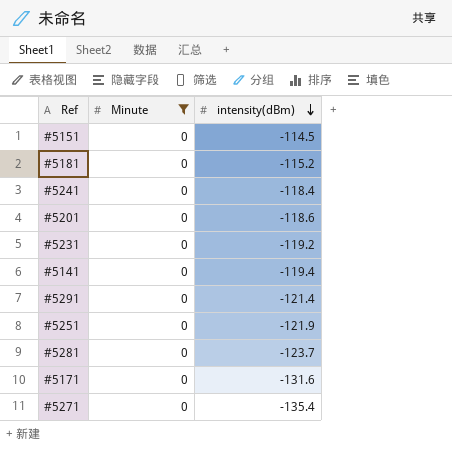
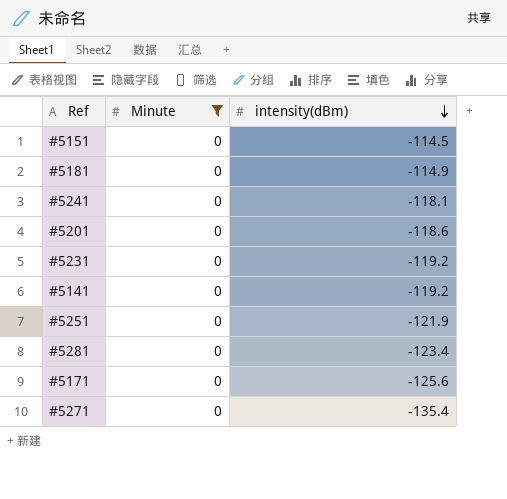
row #5291: 0 | -121.4 -> none
#5181 | intensity(dBm): -115.2 -> -114.9
#5241 | intensity(dBm): -118.4 -> -118.1
#5141 | intensity(dBm): -119.4 -> -119.2
#5281 | intensity(dBm): -123.7 -> -123.4
#5171 | intensity(dBm): -131.6 -> -125.6

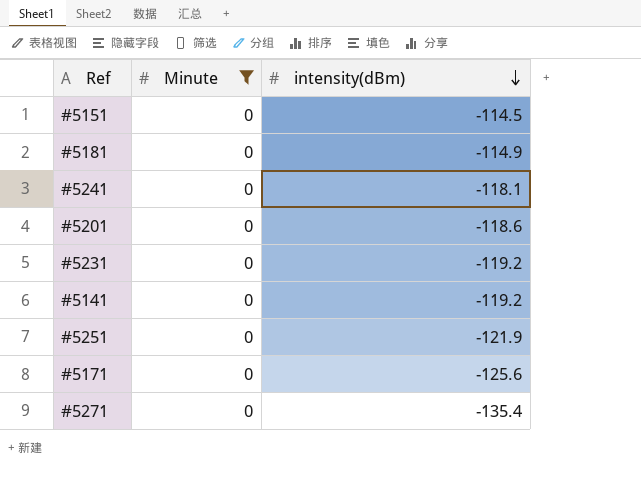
row #5281: 0 | -123.4 -> none

